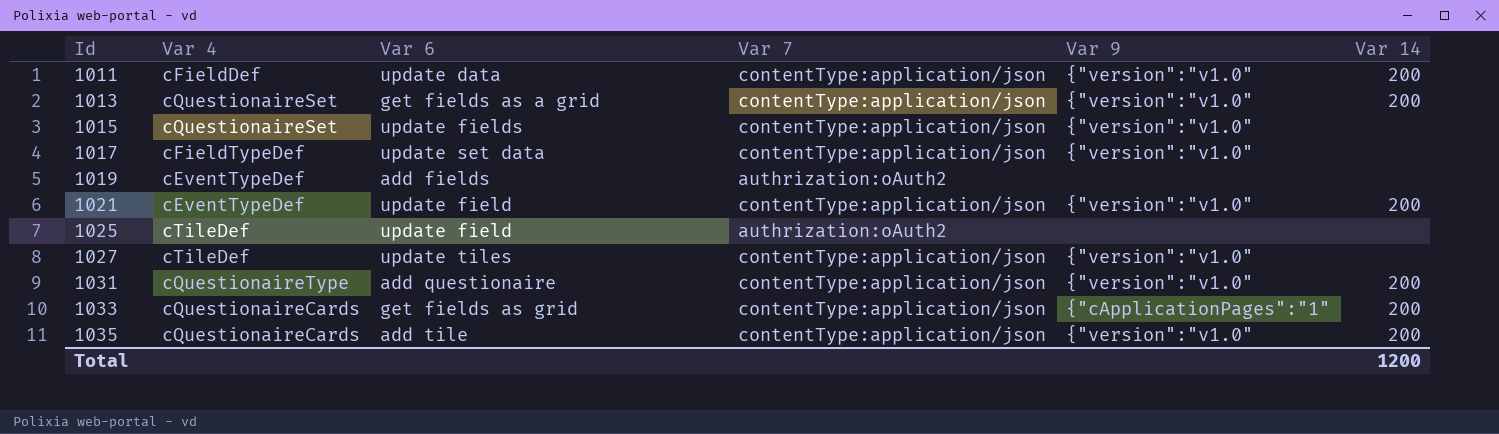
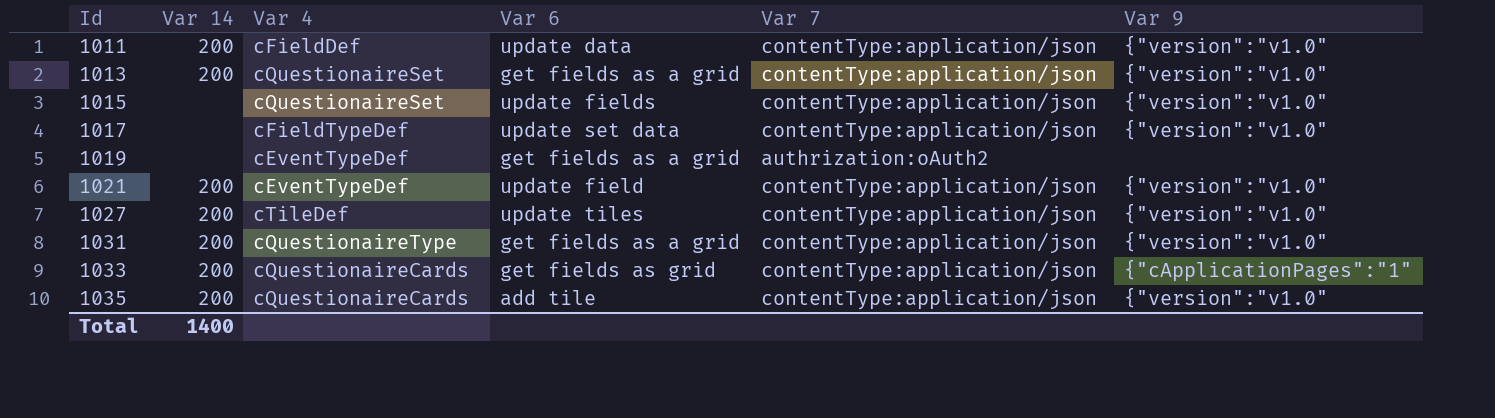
column Var 14 | position: 6 -> 2
row 1025: cTileDef | update field | authrization:oAuth2 | none | none -> none
1019 | Var 6: add fields -> get fields as a grid
1027 | Var 14: none -> 200
1031 | Var 6: add questionaire -> get fields as a grid
Total | Var 14: 1200 -> 1400

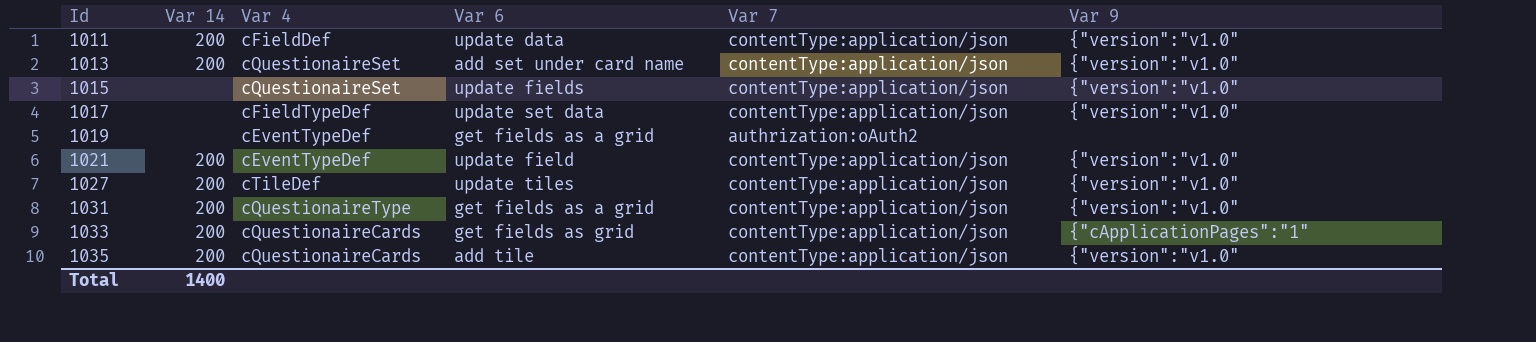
1013 | Var 6: get fields as a grid -> add set under card name

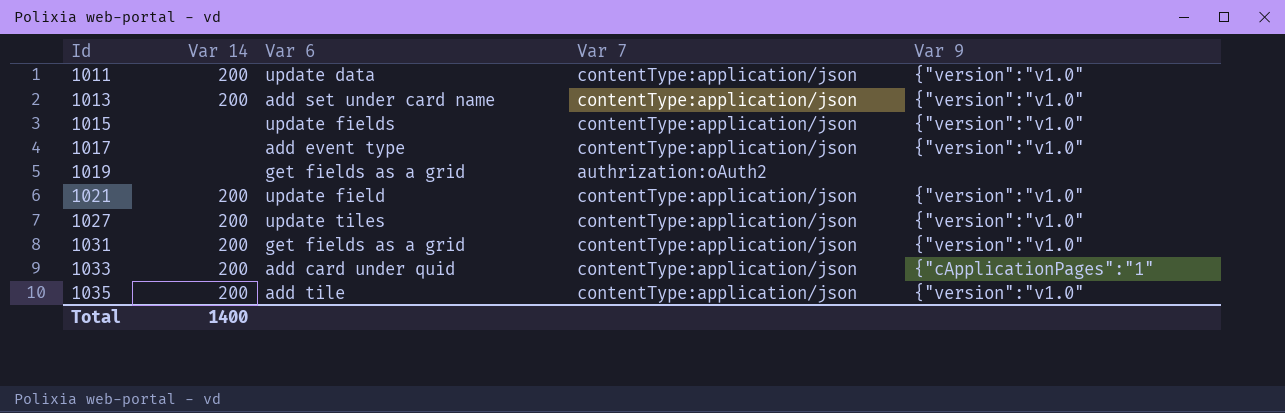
column Var 4 | position: 3 -> none
1017 | Var 6: update set data -> add event type
1033 | Var 6: get fields as grid -> add card under quid

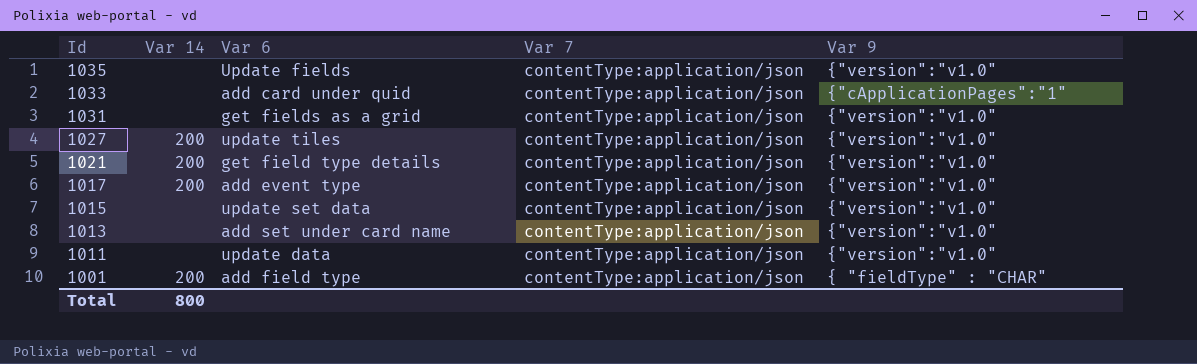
row order: Id ascending -> Id descending
row 1019: none | get fields as a grid | authrization:oAuth2 | none -> none
1035 | Var 14: 200 -> none
1035 | Var 6: add tile -> Update fields
1033 | Var 14: 200 -> none
1031 | Var 14: 200 -> none
1021 | Var 6: update field -> get field type details
1017 | Var 14: none -> 200
1015 | Var 6: update fields -> update set data
1013 | Var 14: 200 -> none
1011 | Var 14: 200 -> none
row 1001: none -> 200 | add field type | contentType:application/json | { "fieldType" : "CHAR"
Total | Var 14: 1400 -> 800

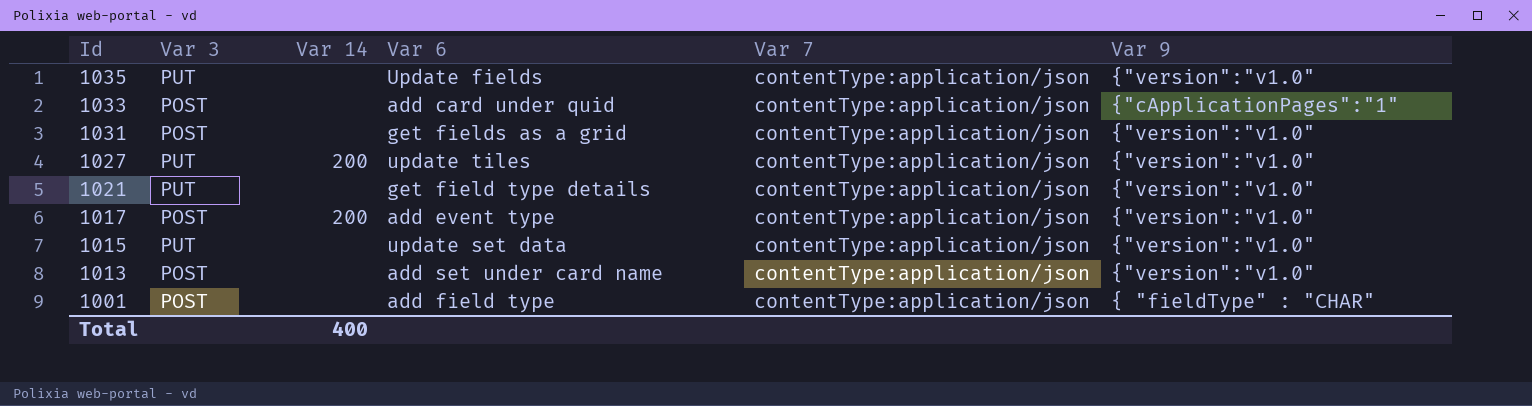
column Var 3 | position: none -> 2
row 1011: none | update data | contentType:application/json | {"version":"v1.0" -> none
1021 | Var 14: 200 -> none
1001 | Var 14: 200 -> none
Total | Var 14: 800 -> 400

